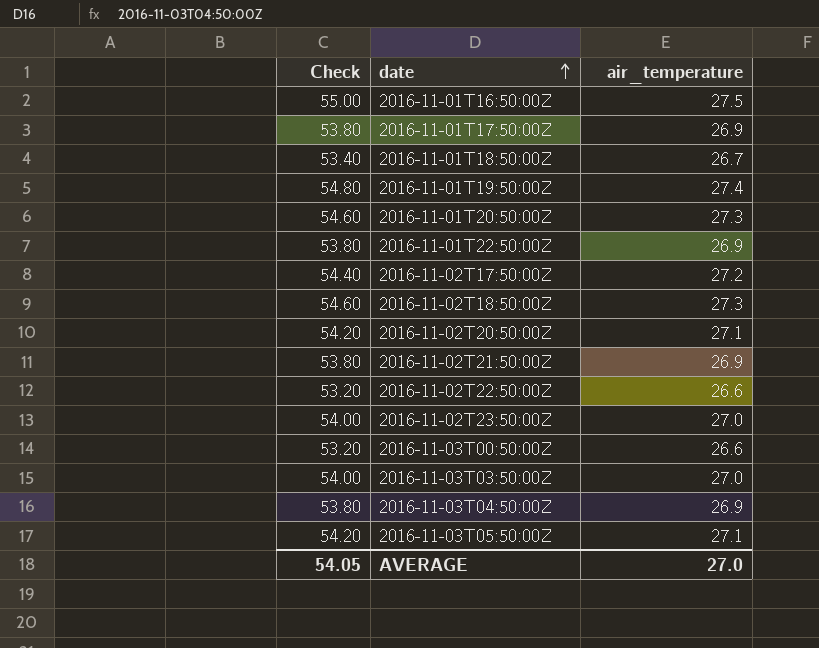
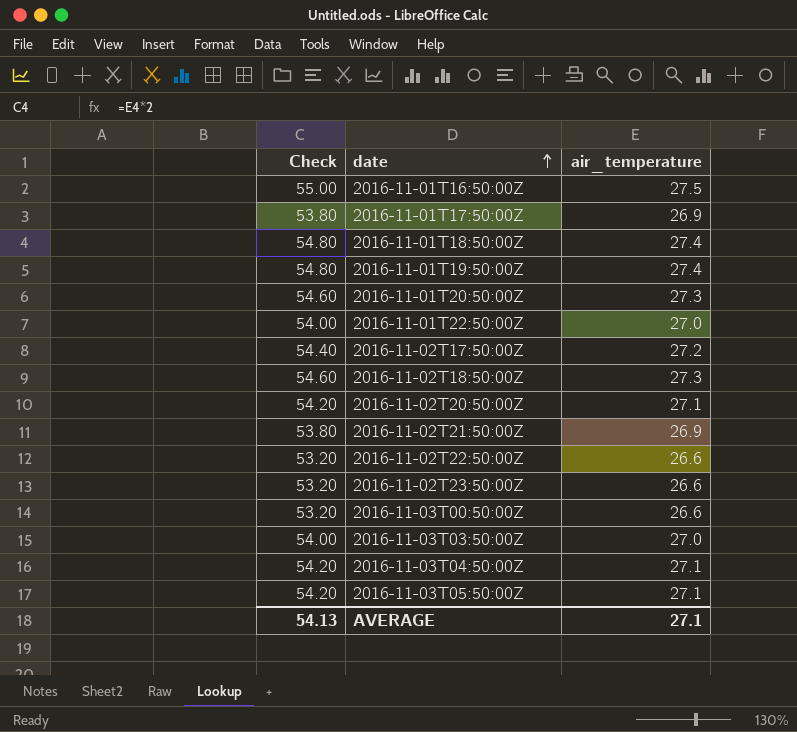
2016-11-01T18:50:00Z | Check: 53.40 -> 54.80
2016-11-01T18:50:00Z | air_temperature: 26.7 -> 27.4
2016-11-01T22:50:00Z | Check: 53.80 -> 54.00
2016-11-01T22:50:00Z | air_temperature: 26.9 -> 27.0
2016-11-02T23:50:00Z | Check: 54.00 -> 53.20
2016-11-02T23:50:00Z | air_temperature: 27.0 -> 26.6
2016-11-03T04:50:00Z | Check: 53.80 -> 54.20
2016-11-03T04:50:00Z | air_temperature: 26.9 -> 27.1
AVERAGE | Check: 54.05 -> 54.13
AVERAGE | air_temperature: 27.0 -> 27.1

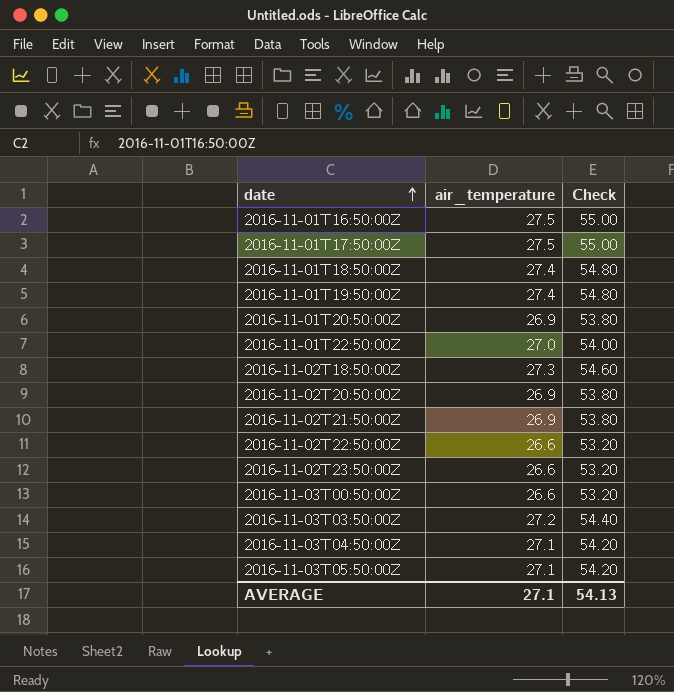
column Check | position: 1 -> 3
row 2016-11-02T17:50:00Z: 54.40 | 27.2 -> none
2016-11-01T17:50:00Z | air_temperature: 26.9 -> 27.5
2016-11-01T17:50:00Z | Check: 53.80 -> 55.00
2016-11-01T20:50:00Z | air_temperature: 27.3 -> 26.9
2016-11-01T20:50:00Z | Check: 54.60 -> 53.80
2016-11-02T20:50:00Z | air_temperature: 27.1 -> 26.9
2016-11-02T20:50:00Z | Check: 54.20 -> 53.80
2016-11-03T03:50:00Z | air_temperature: 27.0 -> 27.2
2016-11-03T03:50:00Z | Check: 54.00 -> 54.40

